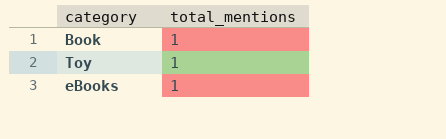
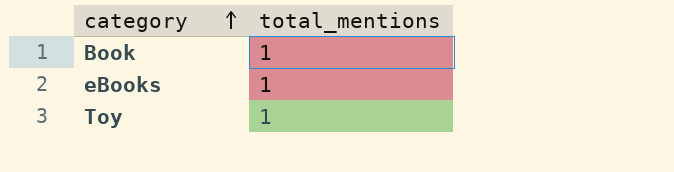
row order: none -> category ascending

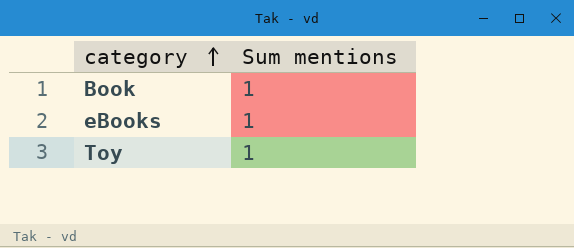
column name: total_mentions -> Sum mentions

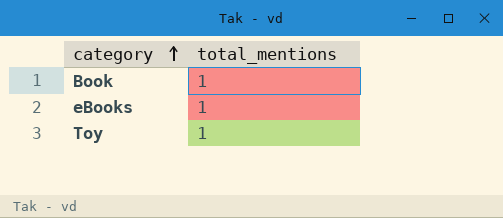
column name: Sum mentions -> total_mentions

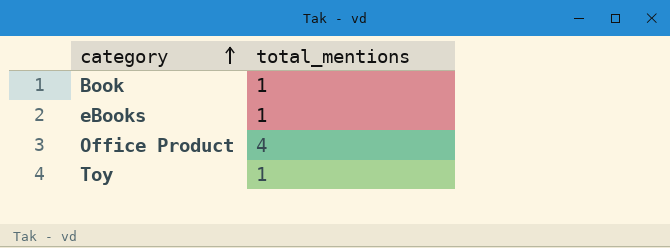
row Office Product: none -> 4

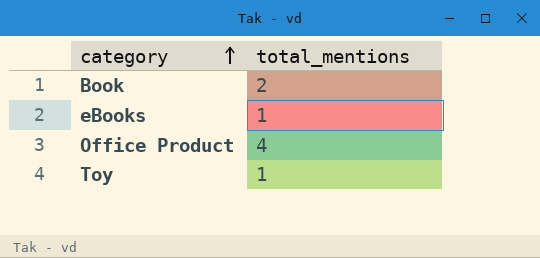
Book | total_mentions: 1 -> 2

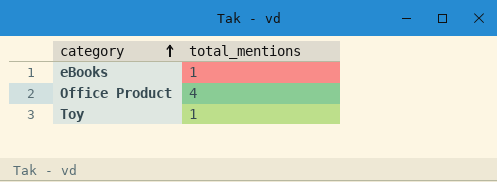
row Book: 2 -> none

